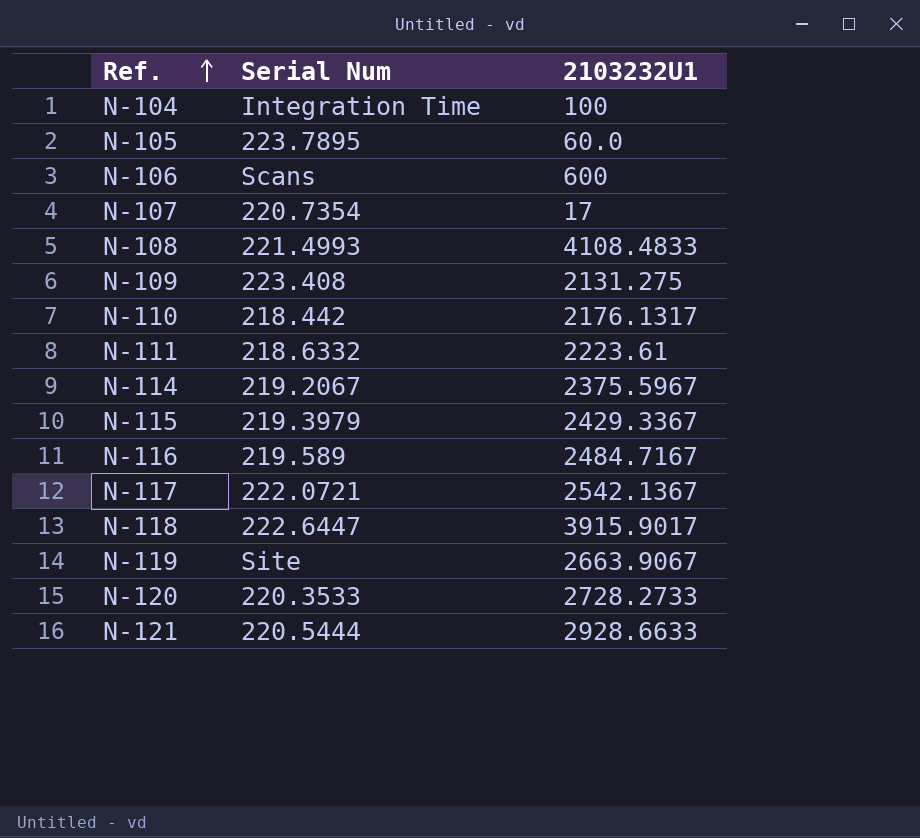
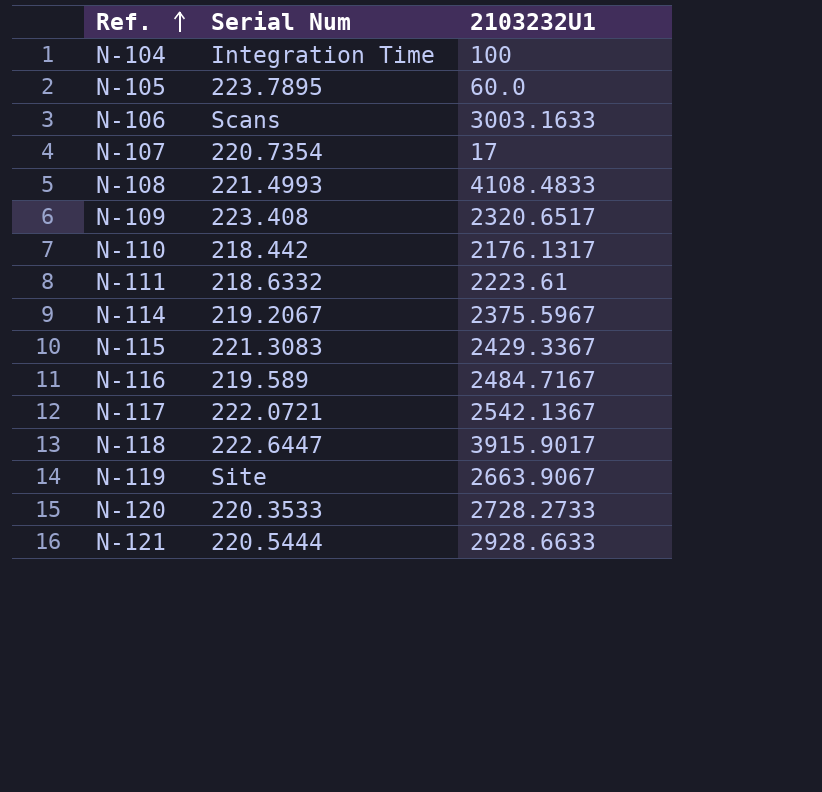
N-106 | 2103232U1: 600 -> 3003.1633
N-109 | 2103232U1: 2131.275 -> 2320.6517
N-115 | Serial Num: 219.3979 -> 221.3083

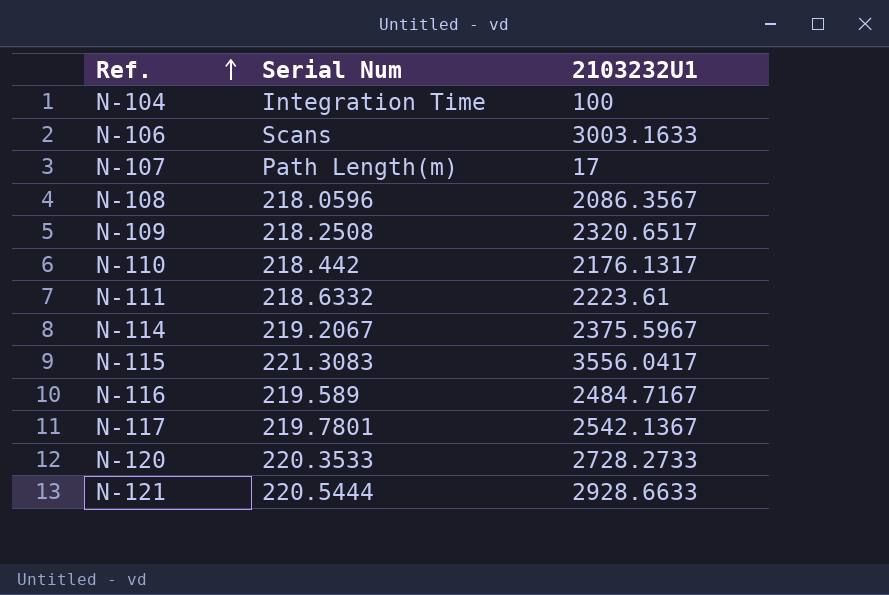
row N-105: 223.7895 | 60.0 -> none
row N-118: 222.6447 | 3915.9017 -> none
row N-119: Site | 2663.9067 -> none
N-107 | Serial Num: 220.7354 -> Path Length(m)
N-108 | Serial Num: 221.4993 -> 218.0596
N-108 | 2103232U1: 4108.4833 -> 2086.3567
N-109 | Serial Num: 223.408 -> 218.2508
N-115 | 2103232U1: 2429.3367 -> 3556.0417
N-117 | Serial Num: 222.0721 -> 219.7801

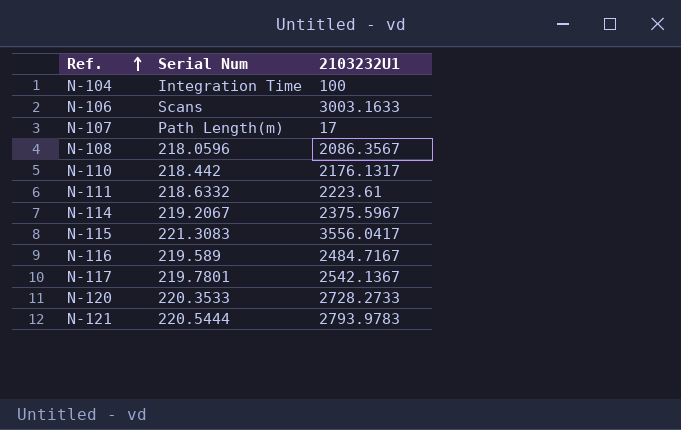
row N-109: 218.2508 | 2320.6517 -> none
N-121 | 2103232U1: 2928.6633 -> 2793.9783

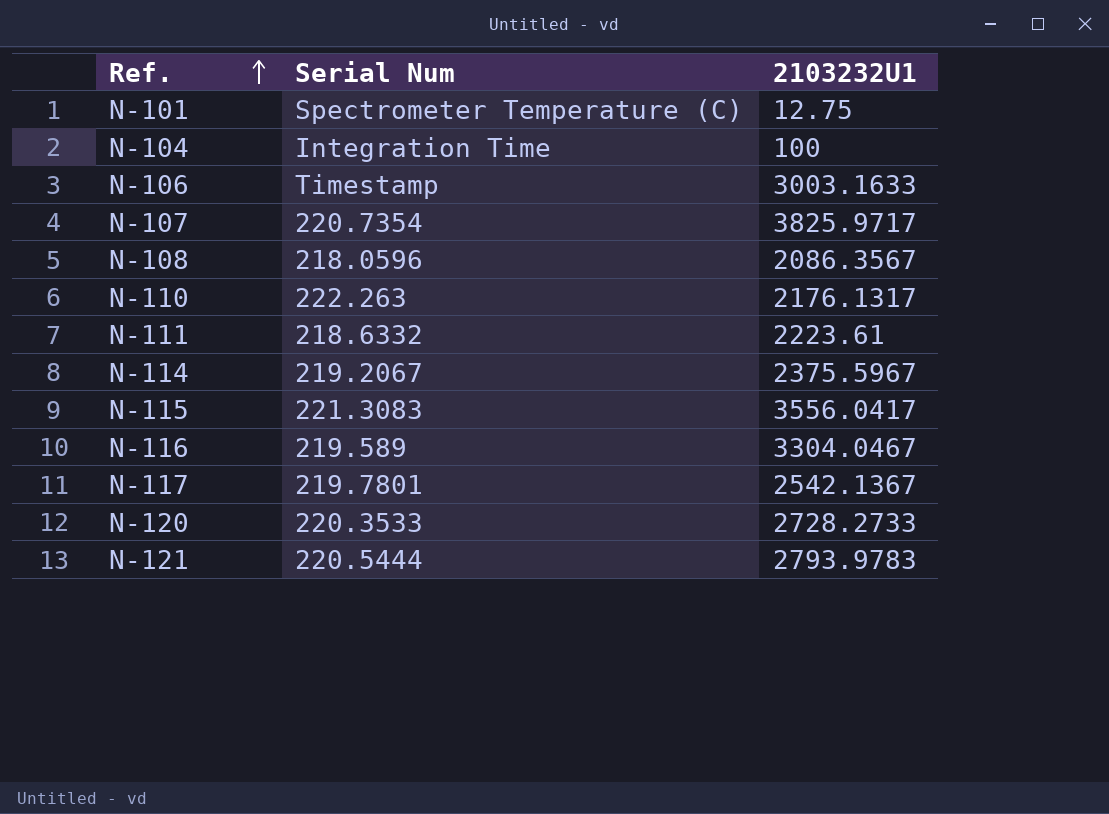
row N-101: none -> Spectrometer Temperature (C) | 12.75
N-106 | Serial Num: Scans -> Timestamp
N-107 | Serial Num: Path Length(m) -> 220.7354
N-107 | 2103232U1: 17 -> 3825.9717
N-110 | Serial Num: 218.442 -> 222.263
N-116 | 2103232U1: 2484.7167 -> 3304.0467

